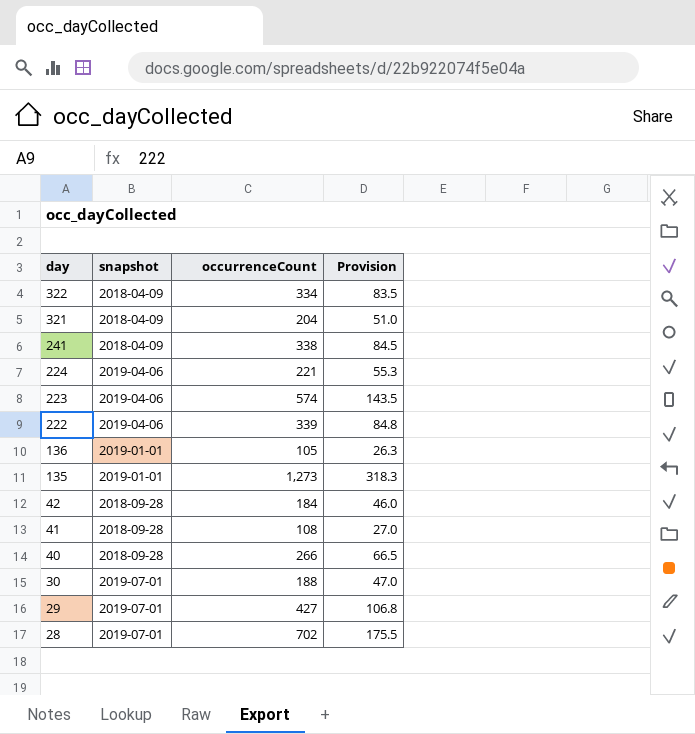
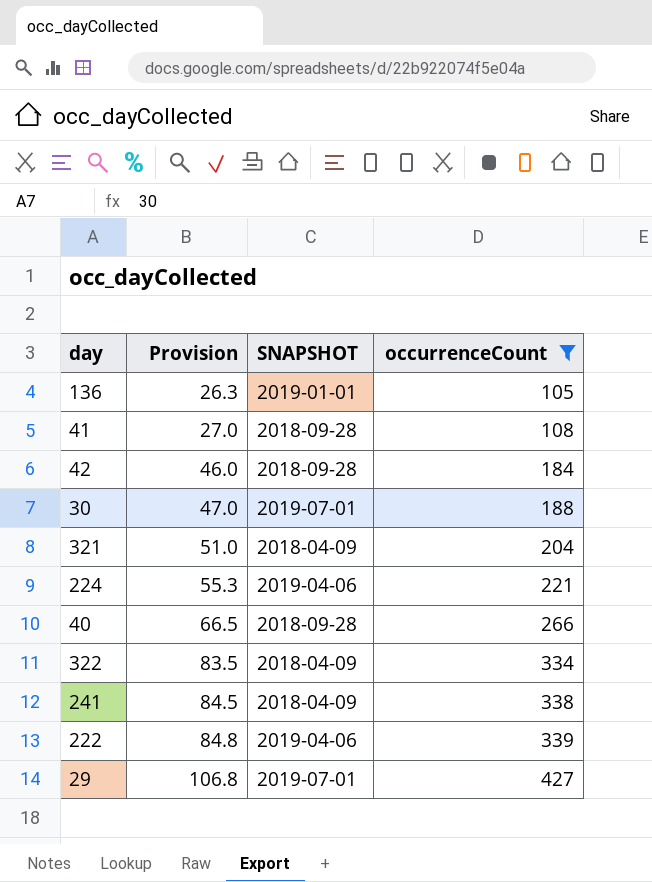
filter: none -> occurrenceCount <= 427
row order: day descending -> Provision ascending
column Provision | position: 4 -> 2
column name: snapshot -> SNAPSHOT

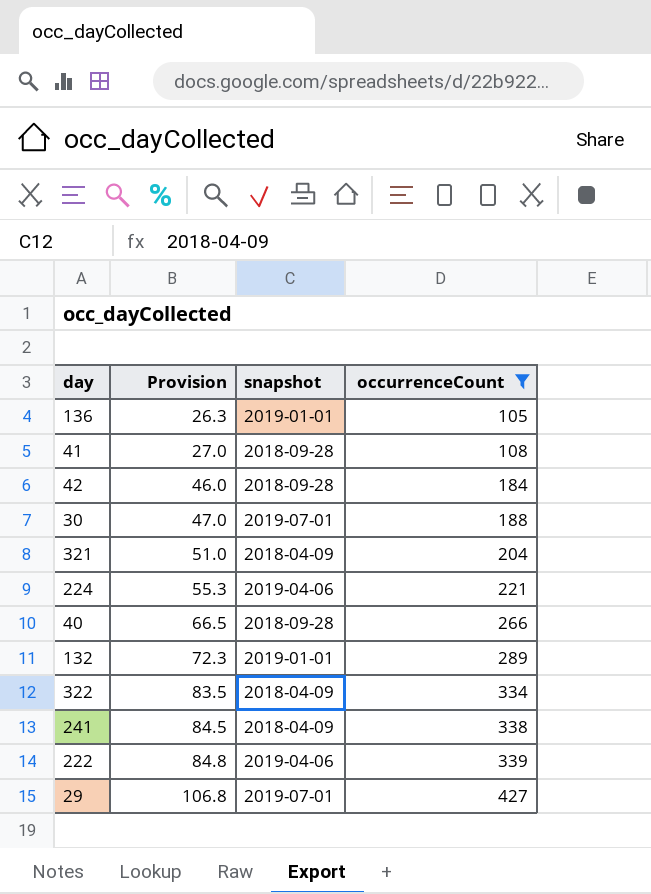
column name: SNAPSHOT -> snapshot
row 132: none -> 72.3 | 2019-01-01 | 289

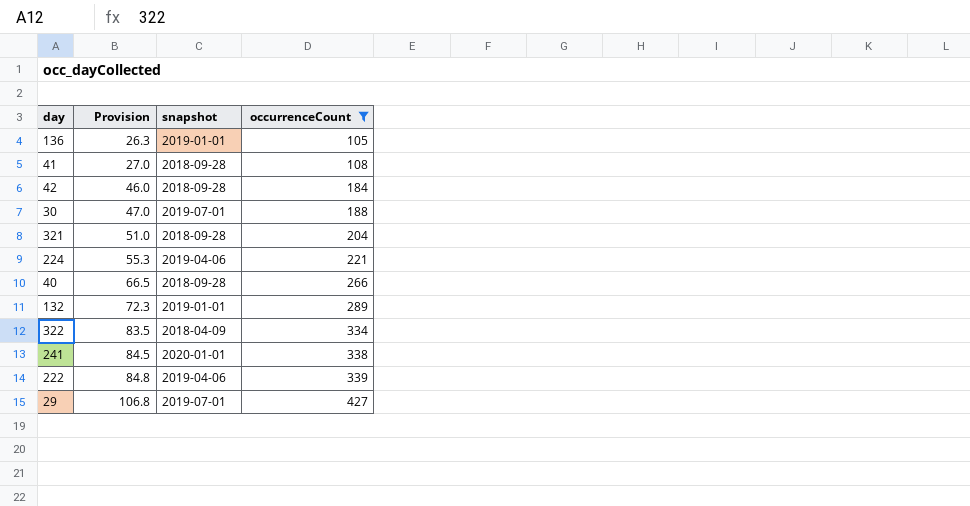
321 | snapshot: 2018-04-09 -> 2018-09-28
241 | snapshot: 2018-04-09 -> 2020-01-01

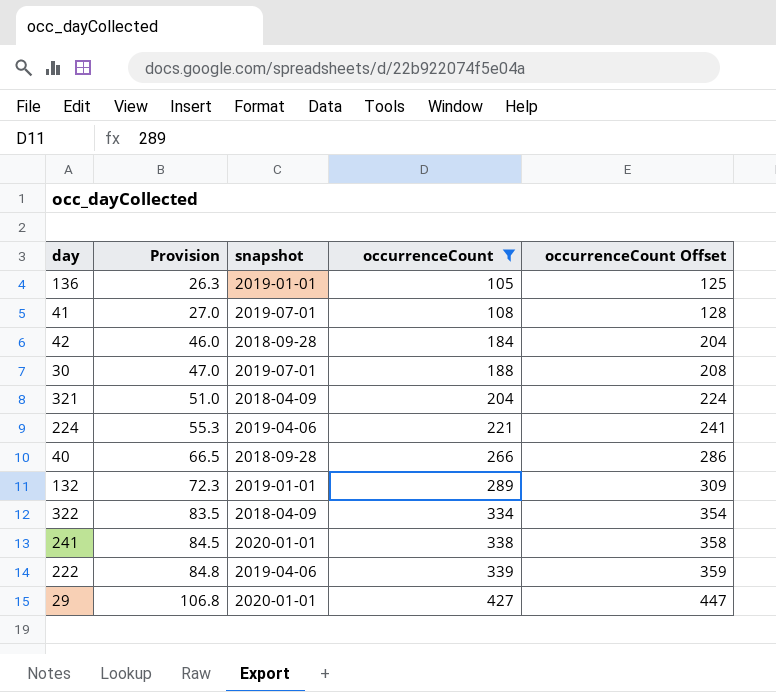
column occurrenceCount Offset | formula: none -> [occurrenceCount] + 20
41 | snapshot: 2018-09-28 -> 2019-07-01
321 | snapshot: 2018-09-28 -> 2018-04-09
29 | snapshot: 2019-07-01 -> 2020-01-01

